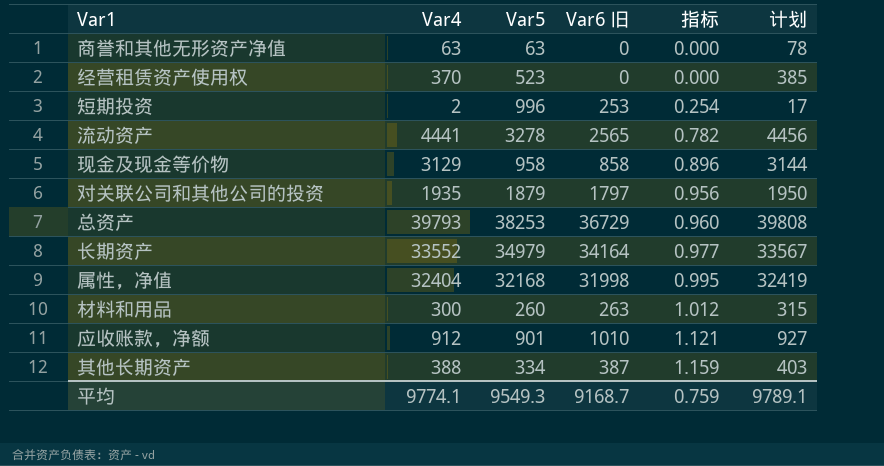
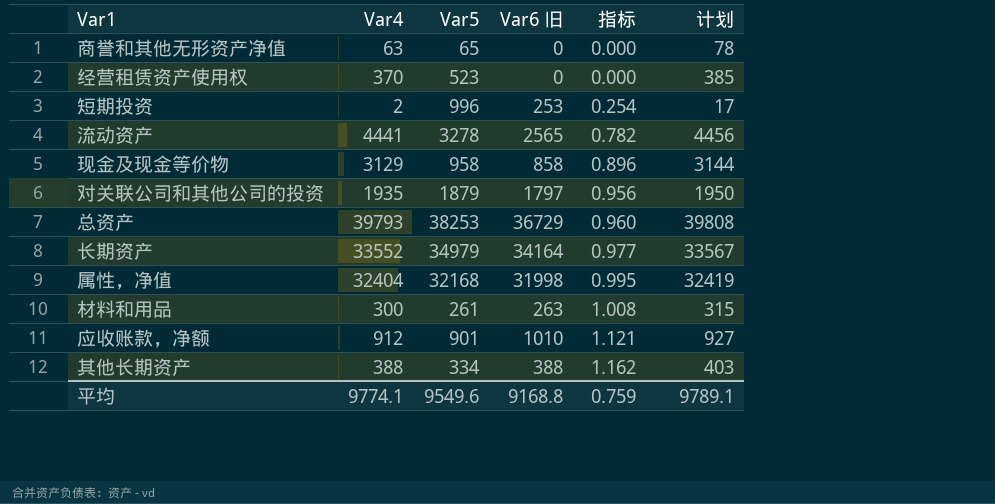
商誉和其他无形资产净值 | Var5: 63 -> 65
材料和用品 | Var5: 260 -> 261
材料和用品 | 指标: 1.012 -> 1.008
其他长期资产 | Var6 旧: 387 -> 388
其他长期资产 | 指标: 1.159 -> 1.162
平均 | Var5: 9549.3 -> 9549.6
平均 | Var6 旧: 9168.7 -> 9168.8

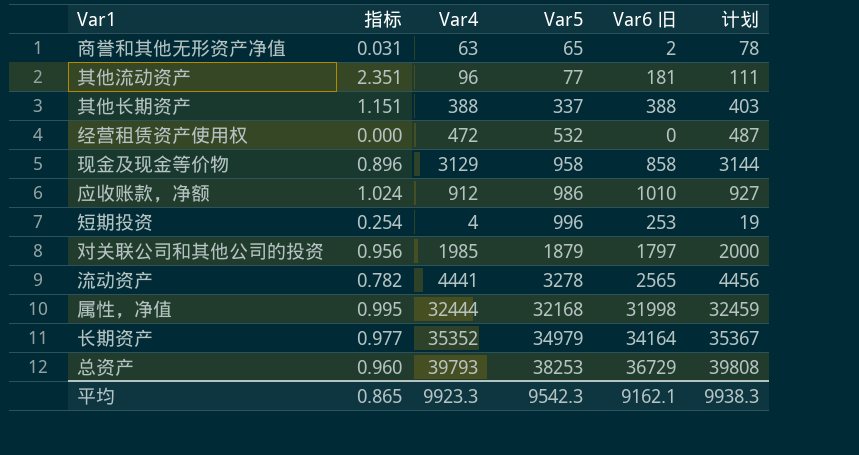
row order: 指标 ascending -> Var5 ascending
column 指标 | position: 5 -> 2
row 材料和用品: 300 | 261 | 263 | 1.008 | 315 -> none
商誉和其他无形资产净值 | 指标: 0.000 -> 0.031
商誉和其他无形资产净值 | Var6 旧: 0 -> 2
row 其他流动资产: none -> 2.351 | 96 | 77 | 181 | 111
其他长期资产 | 指标: 1.162 -> 1.151
其他长期资产 | Var5: 334 -> 337
经营租赁资产使用权 | Var4: 370 -> 472
经营租赁资产使用权 | Var5: 523 -> 532
经营租赁资产使用权 | 计划: 385 -> 487
应收账款，净额 | 指标: 1.121 -> 1.024
应收账款，净额 | Var5: 901 -> 986
短期投资 | Var4: 2 -> 4
短期投资 | 计划: 17 -> 19
对关联公司和其他公司的投资 | Var4: 1935 -> 1985
对关联公司和其他公司的投资 | 计划: 1950 -> 2000
属性，净值 | Var4: 32404 -> 32444
属性，净值 | 计划: 32419 -> 32459
长期资产 | Var4: 33552 -> 35352
长期资产 | 计划: 33567 -> 35367
平均 | 指标: 0.759 -> 0.865
平均 | Var4: 9774.1 -> 9923.3
平均 | Var5: 9549.6 -> 9542.3
平均 | Var6 旧: 9168.8 -> 9162.1
平均 | 计划: 9789.1 -> 9938.3

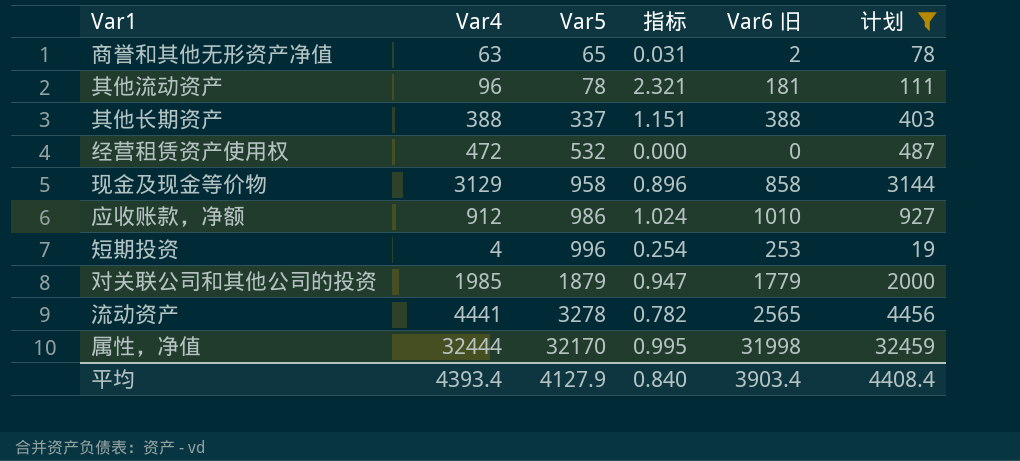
filter: none -> 计划 <= 32459
column 指标 | position: 2 -> 4
其他流动资产 | Var5: 77 -> 78
其他流动资产 | 指标: 2.351 -> 2.321
对关联公司和其他公司的投资 | 指标: 0.956 -> 0.947
对关联公司和其他公司的投资 | Var6 旧: 1797 -> 1779
属性，净值 | Var5: 32168 -> 32170
平均 | Var4: 9923.3 -> 4393.4
平均 | Var5: 9542.3 -> 4127.9
平均 | 指标: 0.865 -> 0.840
平均 | Var6 旧: 9162.1 -> 3903.4
平均 | 计划: 9938.3 -> 4408.4

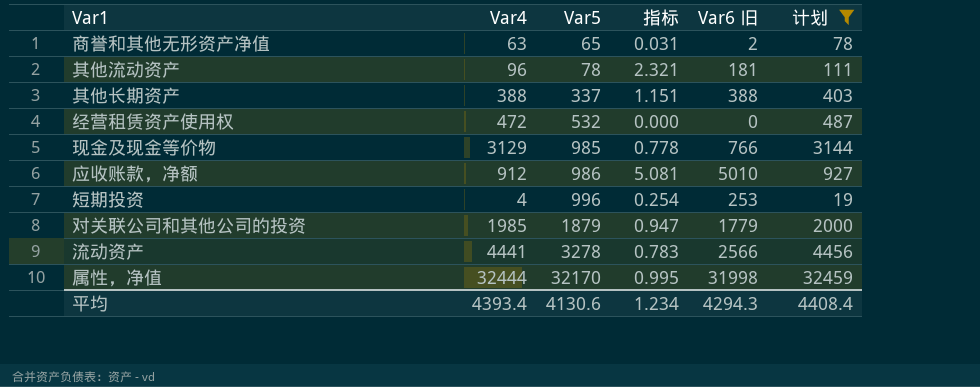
现金及现金等价物 | Var5: 958 -> 985
现金及现金等价物 | 指标: 0.896 -> 0.778
现金及现金等价物 | Var6 旧: 858 -> 766
应收账款，净额 | 指标: 1.024 -> 5.081
应收账款，净额 | Var6 旧: 1010 -> 5010
流动资产 | 指标: 0.782 -> 0.783
流动资产 | Var6 旧: 2565 -> 2566
平均 | Var5: 4127.9 -> 4130.6
平均 | 指标: 0.840 -> 1.234
平均 | Var6 旧: 3903.4 -> 4294.3

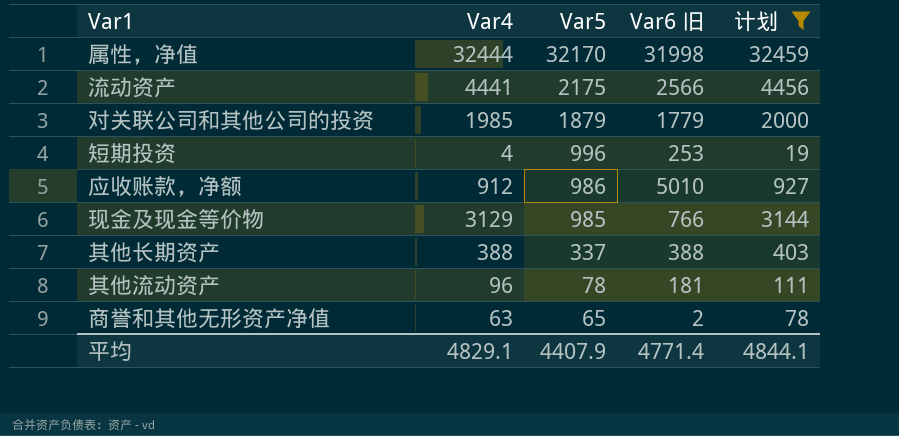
row order: Var5 ascending -> Var5 descending
column 指标 | formula: [Var6 旧] / [Var5] -> none
row 经营租赁资产使用权: 472 | 532 | 0.000 | 0 | 487 -> none
流动资产 | Var5: 3278 -> 2175
平均 | Var4: 4393.4 -> 4829.1
平均 | Var5: 4130.6 -> 4407.9
平均 | Var6 旧: 4294.3 -> 4771.4
平均 | 计划: 4408.4 -> 4844.1

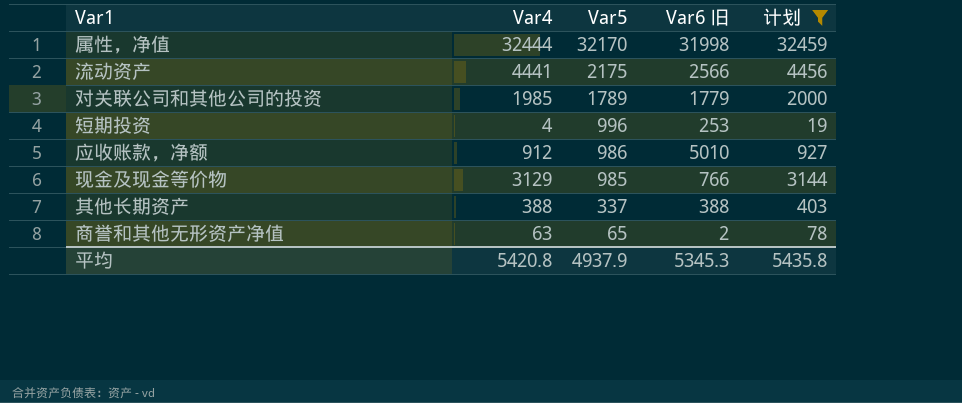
row 其他流动资产: 96 | 78 | 181 | 111 -> none
对关联公司和其他公司的投资 | Var5: 1879 -> 1789
平均 | Var4: 4829.1 -> 5420.8
平均 | Var5: 4407.9 -> 4937.9
平均 | Var6 旧: 4771.4 -> 5345.3
平均 | 计划: 4844.1 -> 5435.8

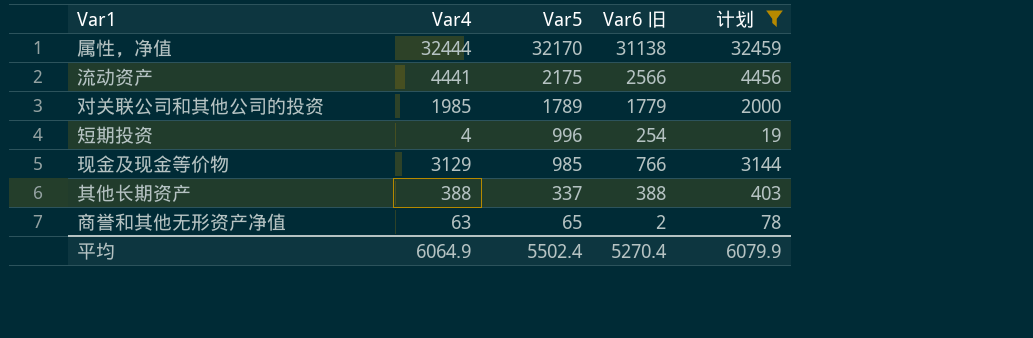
row 应收账款，净额: 912 | 986 | 5010 | 927 -> none
属性，净值 | Var6 旧: 31998 -> 31138
短期投资 | Var6 旧: 253 -> 254
平均 | Var4: 5420.8 -> 6064.9
平均 | Var5: 4937.9 -> 5502.4
平均 | Var6 旧: 5345.3 -> 5270.4
平均 | 计划: 5435.8 -> 6079.9

